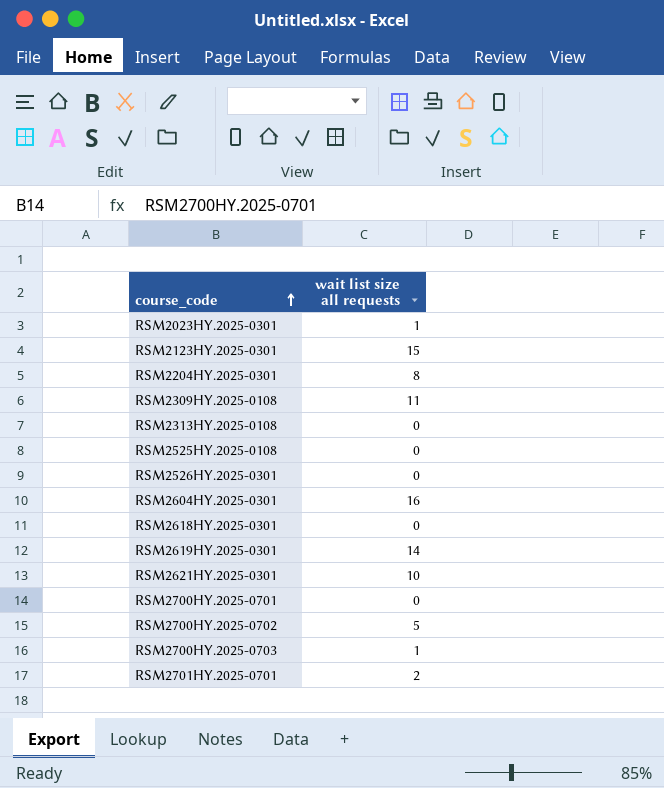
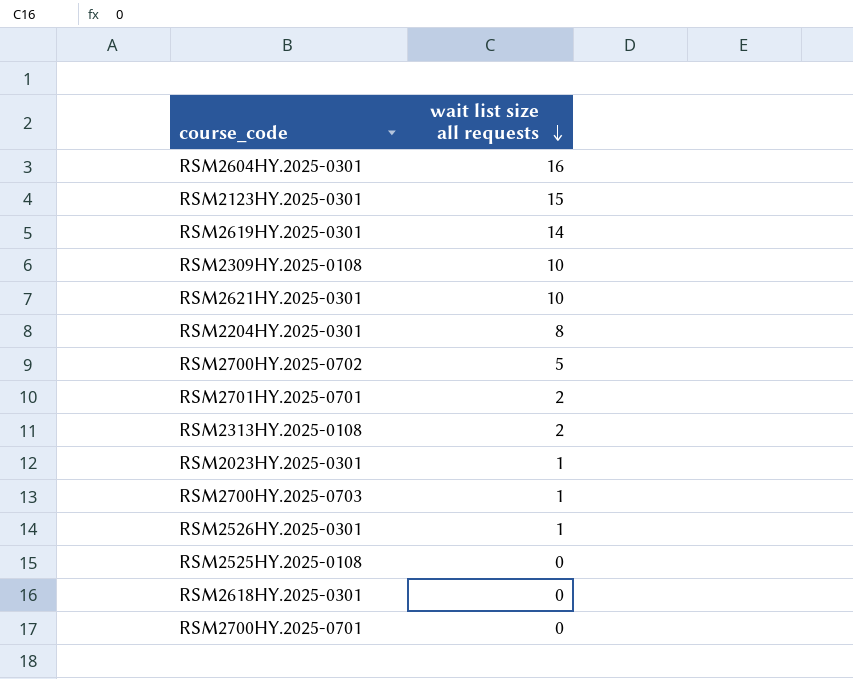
row order: course_code ascending -> wait list size all requests descending
RSM2309HY.2025-0108 | wait list size all requests: 11 -> 10
RSM2313HY.2025-0108 | wait list size all requests: 0 -> 2
RSM2526HY.2025-0301 | wait list size all requests: 0 -> 1

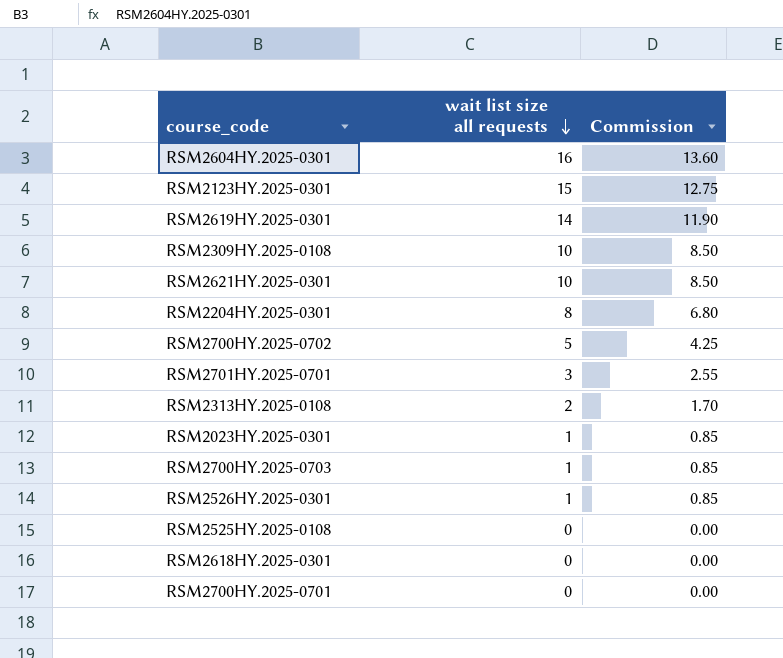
column Commission | formula: none -> [wait list size all requests] * 0.85
RSM2701HY.2025-0701 | wait list size all requests: 2 -> 3

